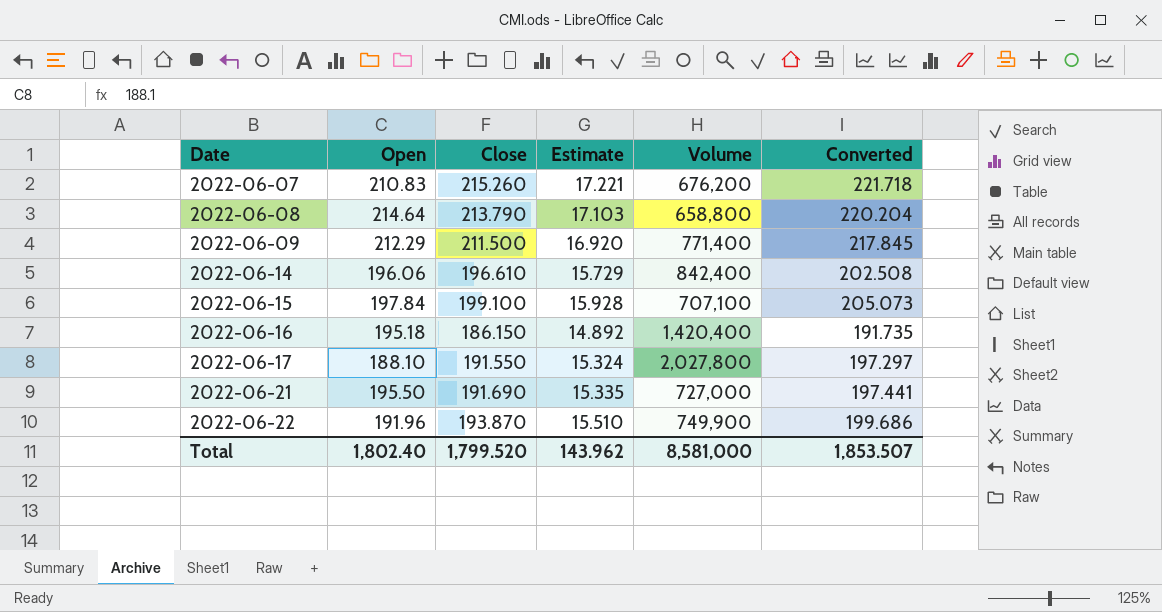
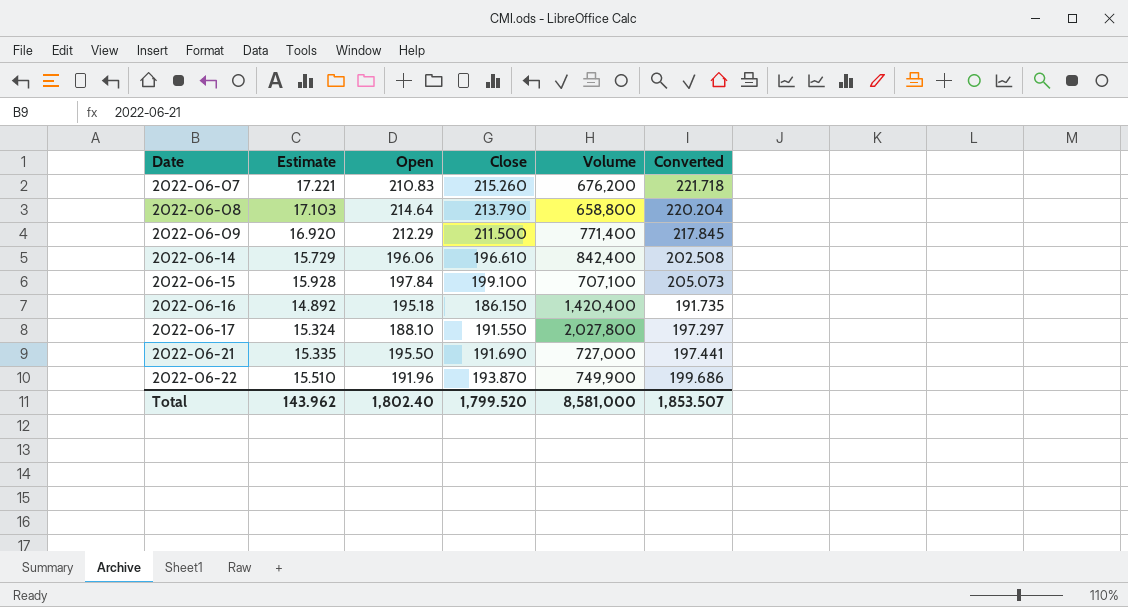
column Estimate | position: 4 -> 2

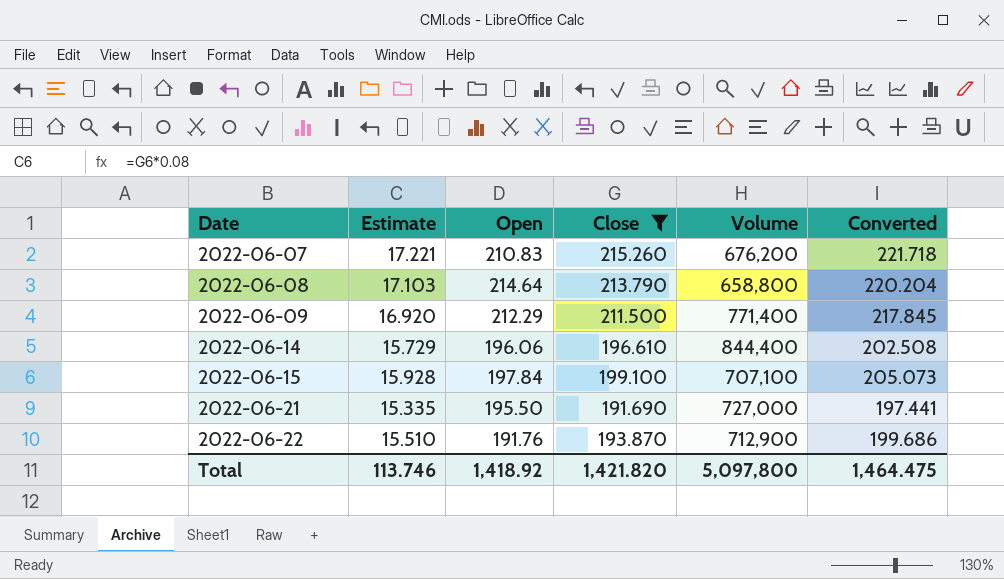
filter: none -> Close >= 191.690
2022-06-14 | Volume: 842,400 -> 844,400
2022-06-22 | Open: 191.96 -> 191.76
2022-06-22 | Volume: 749,900 -> 712,900
Total | Estimate: 143.962 -> 113.746
Total | Open: 1,802.40 -> 1,418.92
Total | Close: 1,799.520 -> 1,421.820
Total | Volume: 8,581,000 -> 5,097,800
Total | Converted: 1,853.507 -> 1,464.475

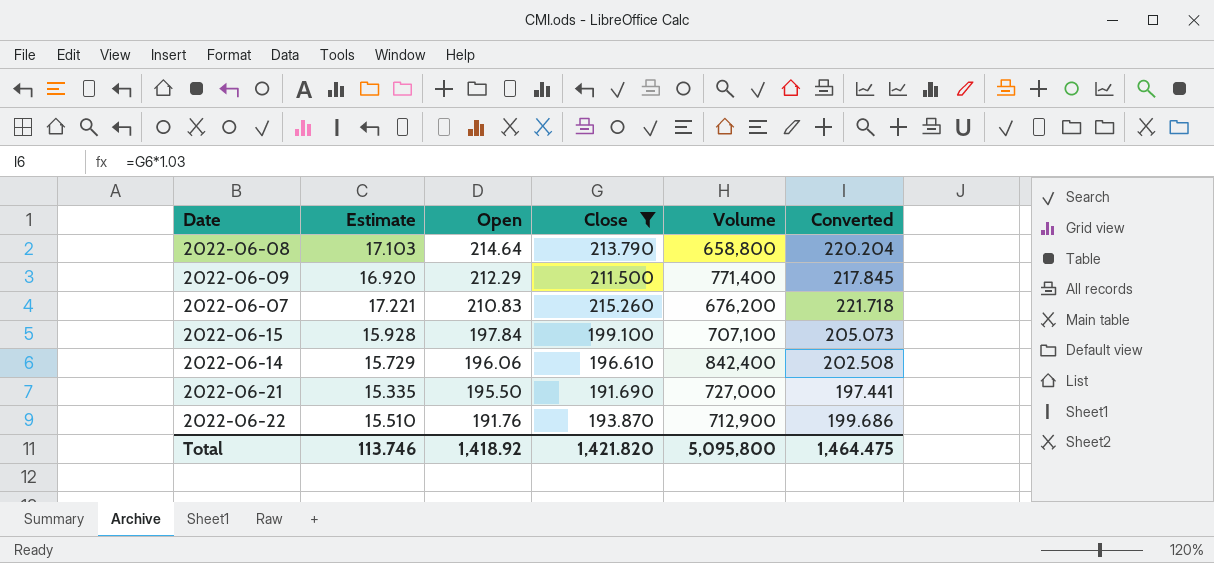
row order: Date ascending -> Open descending
2022-06-14 | Volume: 844,400 -> 842,400
Total | Volume: 5,097,800 -> 5,095,800

